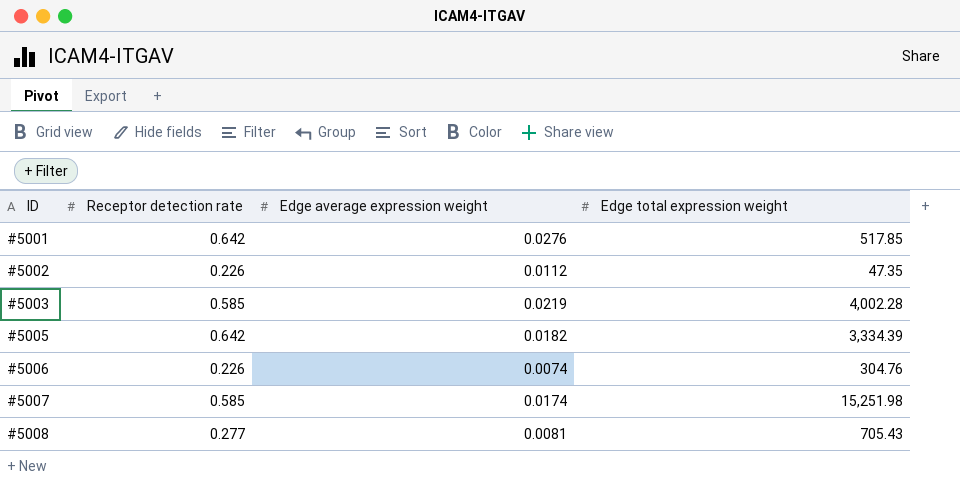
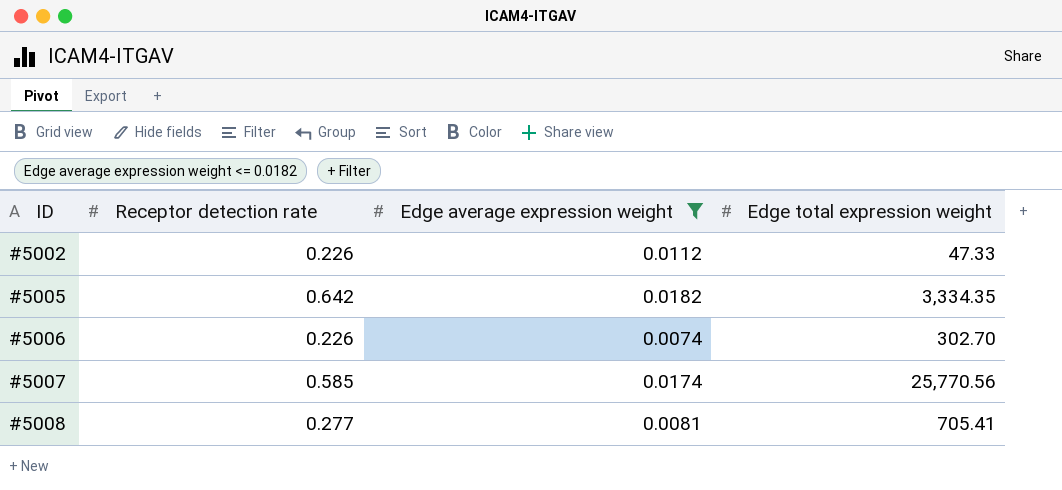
filter: none -> Edge average expression weight <= 0.0182
#5002 | Edge total expression weight: 47.35 -> 47.33
#5005 | Edge total expression weight: 3,334.39 -> 3,334.35
#5006 | Edge total expression weight: 304.76 -> 302.70
#5007 | Edge total expression weight: 15,251.98 -> 25,770.56
#5008 | Edge total expression weight: 705.43 -> 705.41

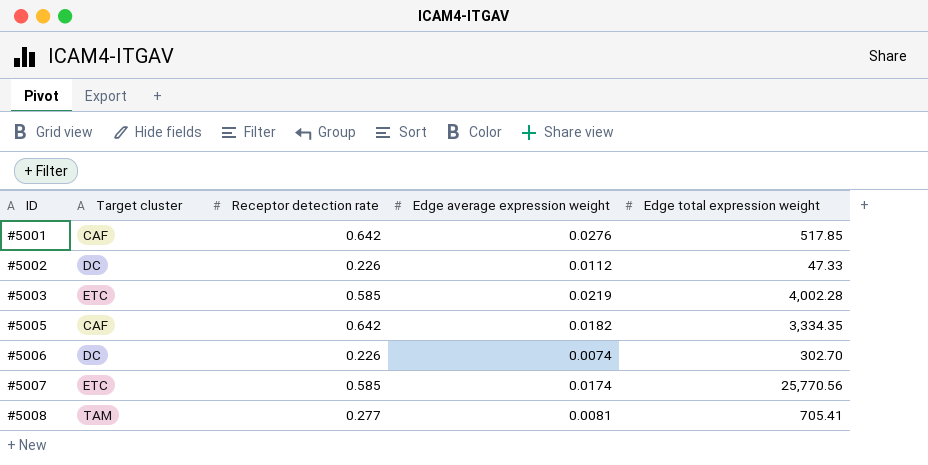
filter: Edge average expression weight <= 0.0182 -> none
column Target cluster | position: none -> 2

